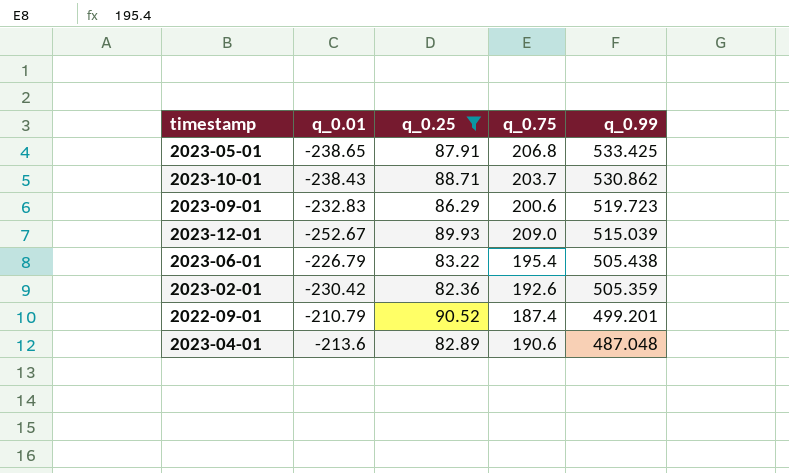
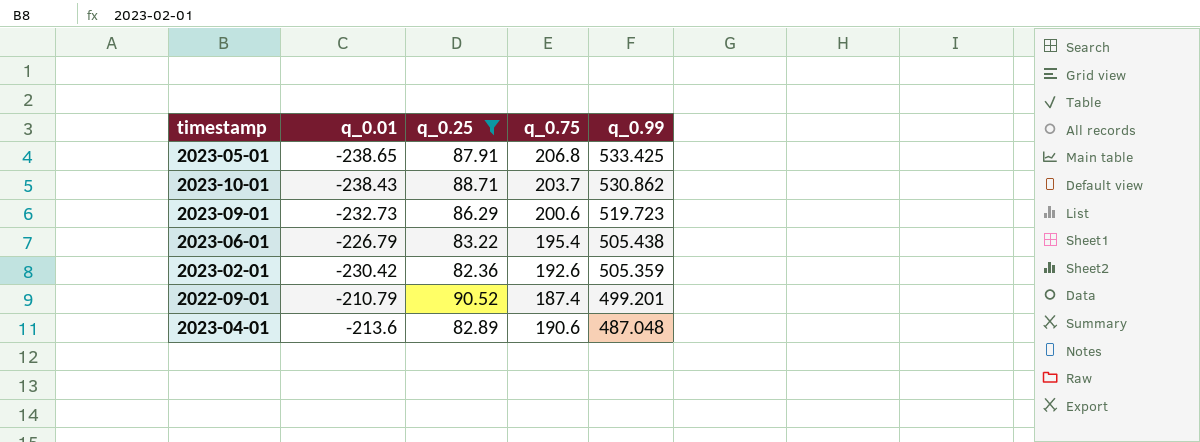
row 2023-12-01: -252.67 | 89.93 | 209.0 | 515.039 -> none
2023-09-01 | q_0.01: -232.83 -> -232.73

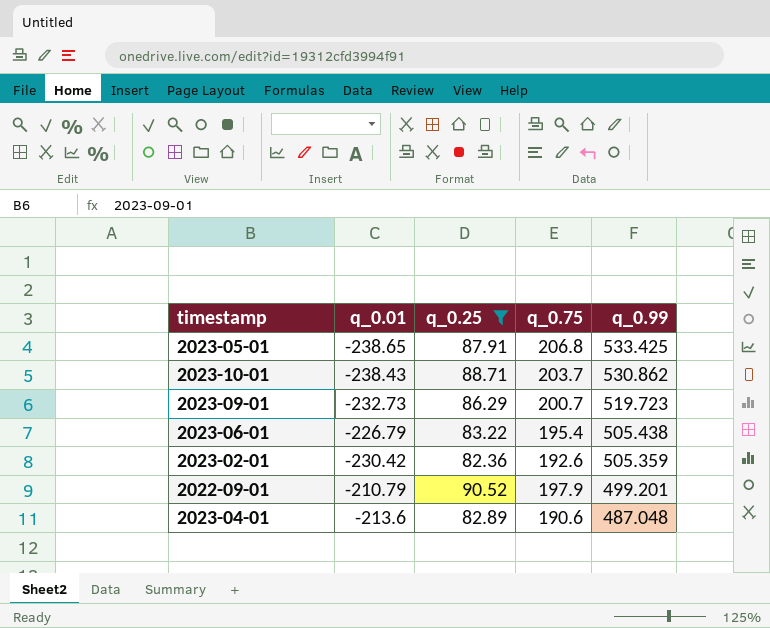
2023-09-01 | q_0.75: 200.6 -> 200.7
2022-09-01 | q_0.75: 187.4 -> 197.9

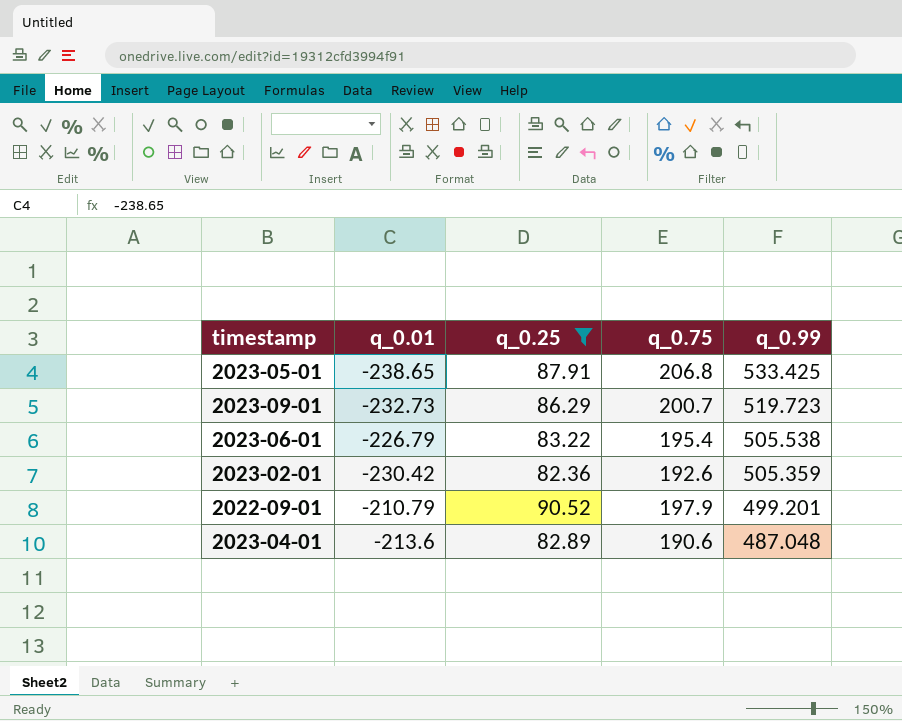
row 2023-10-01: -238.43 | 88.71 | 203.7 | 530.862 -> none
2023-06-01 | q_0.99: 505.438 -> 505.538

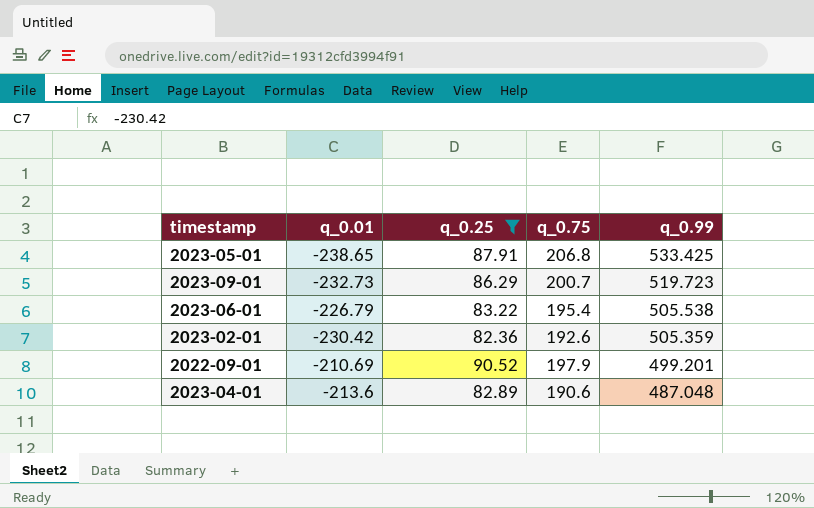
2022-09-01 | q_0.01: -210.79 -> -210.69

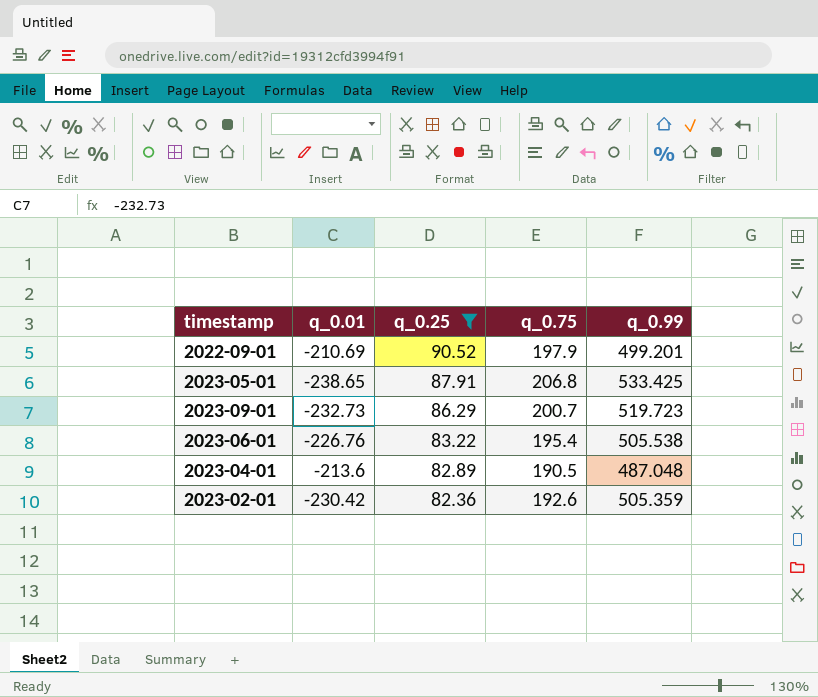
row order: q_0.99 descending -> q_0.25 descending
2023-06-01 | q_0.01: -226.79 -> -226.76
2023-04-01 | q_0.75: 190.6 -> 190.5

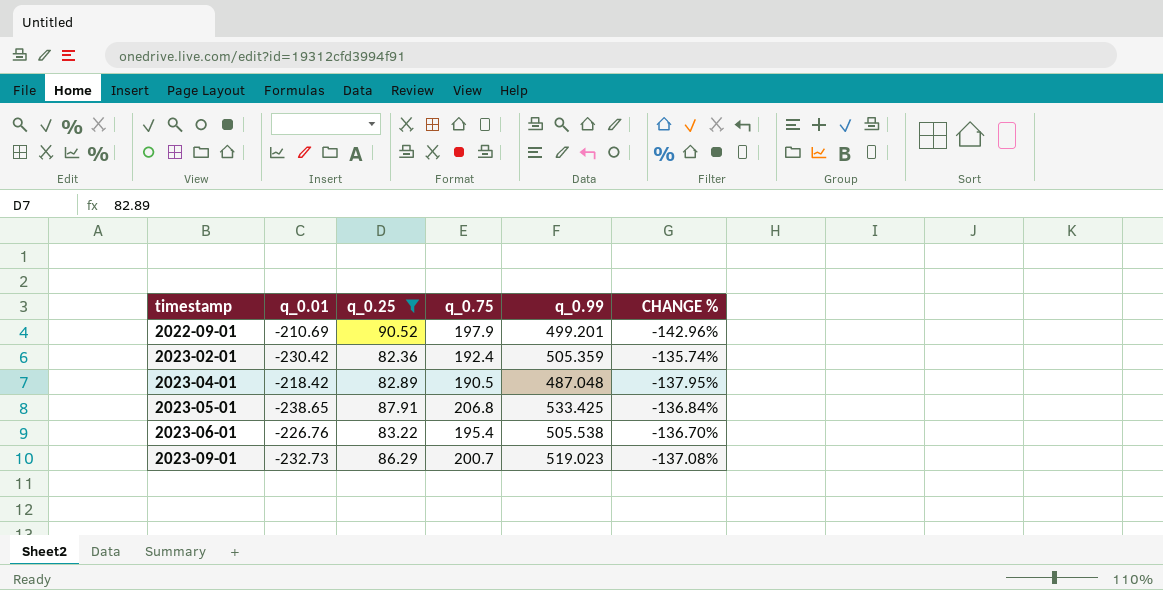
row order: q_0.25 descending -> timestamp ascending
column CHANGE % | formula: none -> ([q_0.25] - [q_0.01]) / [q_0.01]
2023-02-01 | q_0.75: 192.6 -> 192.4
2023-04-01 | q_0.01: -213.6 -> -218.42
2023-09-01 | q_0.99: 519.723 -> 519.023

